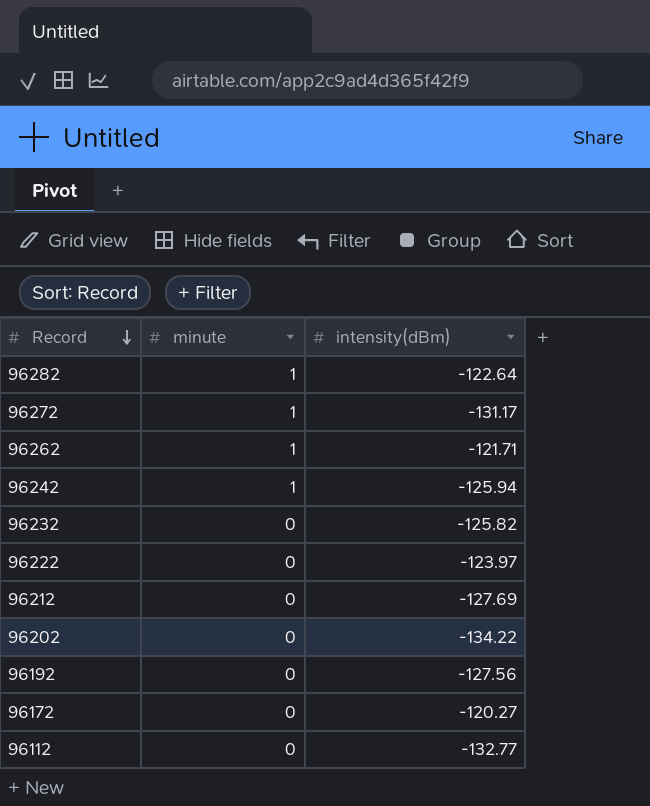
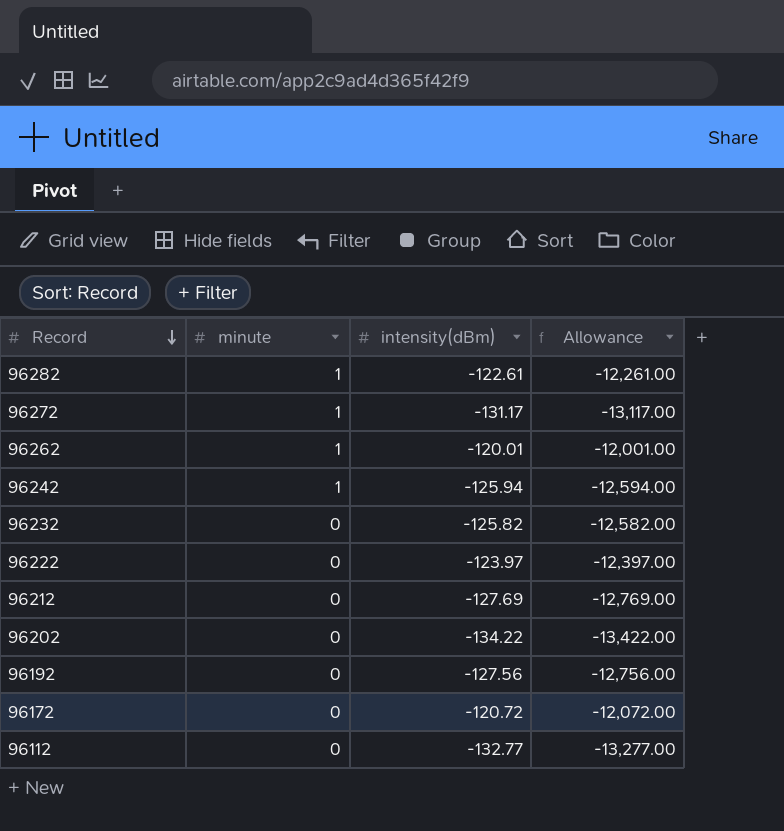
column Allowance | formula: none -> [intensity(dBm)] * 100
96282 | intensity(dBm): -122.64 -> -122.61
96262 | intensity(dBm): -121.71 -> -120.01
96172 | intensity(dBm): -120.27 -> -120.72

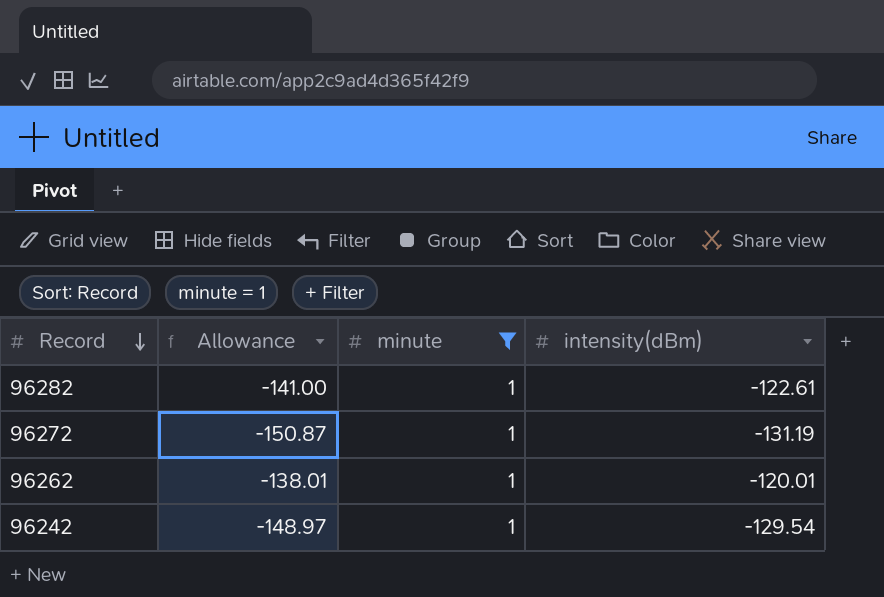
filter: none -> minute = 1
column Allowance | formula: [intensity(dBm)] * 100 -> [intensity(dBm)] * 1.15
column Allowance | position: 4 -> 2
96272 | intensity(dBm): -131.17 -> -131.19
96242 | intensity(dBm): -125.94 -> -129.54

